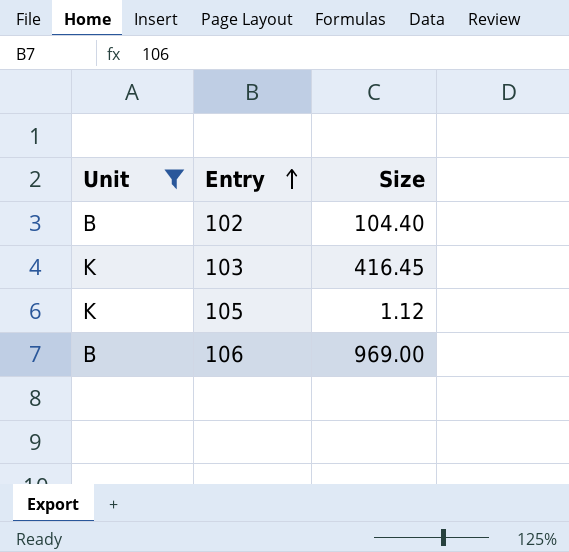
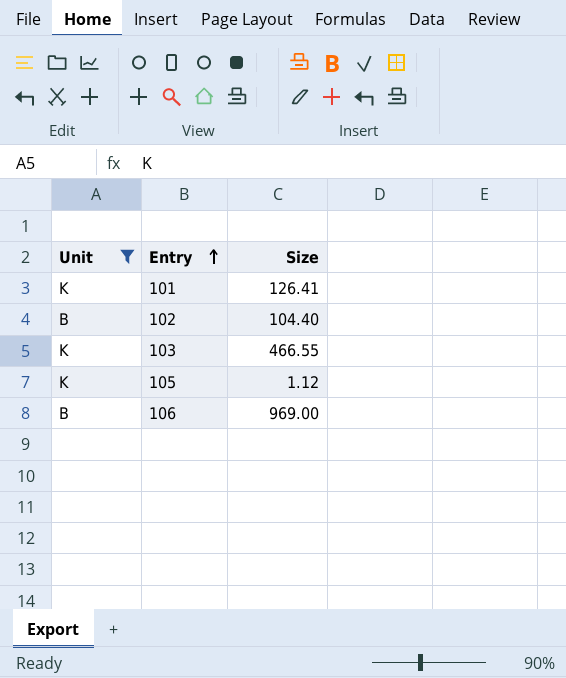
row 101: none -> K | 126.41
103 | Size: 416.45 -> 466.55

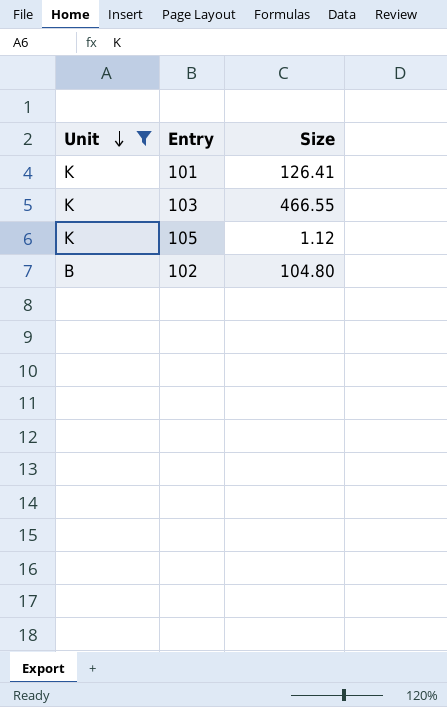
row order: Entry ascending -> Unit descending
row 106: B | 969.00 -> none
102 | Size: 104.40 -> 104.80

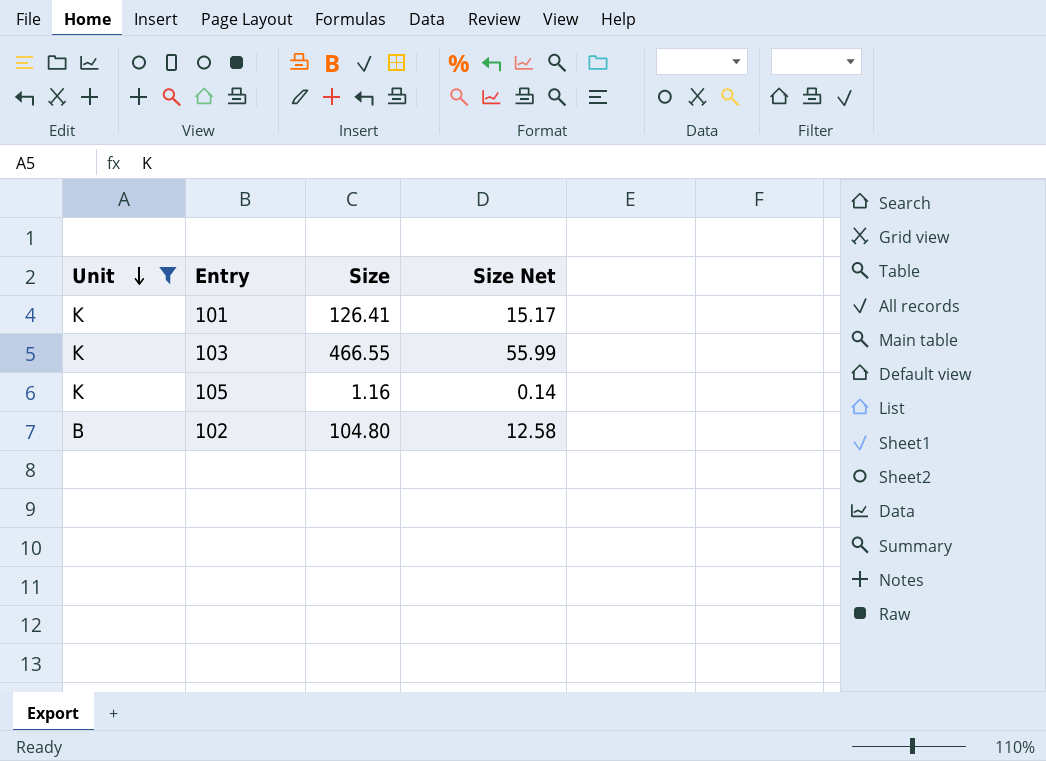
column Size Net | formula: none -> [Size] * 0.12
105 | Size: 1.12 -> 1.16

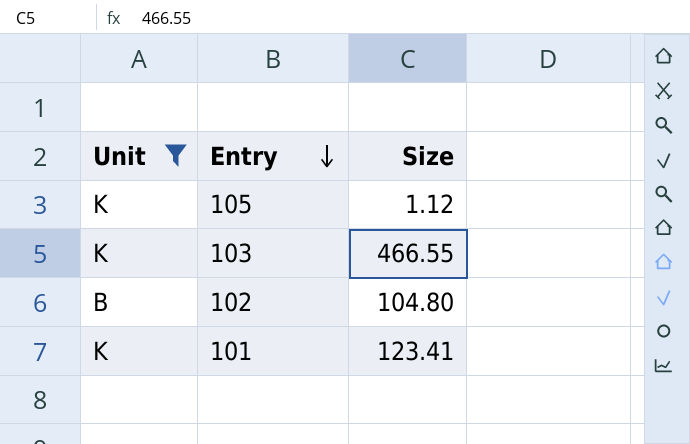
row order: Unit descending -> Entry descending
column Size Net | formula: [Size] * 0.12 -> none
105 | Size: 1.16 -> 1.12
101 | Size: 126.41 -> 123.41

